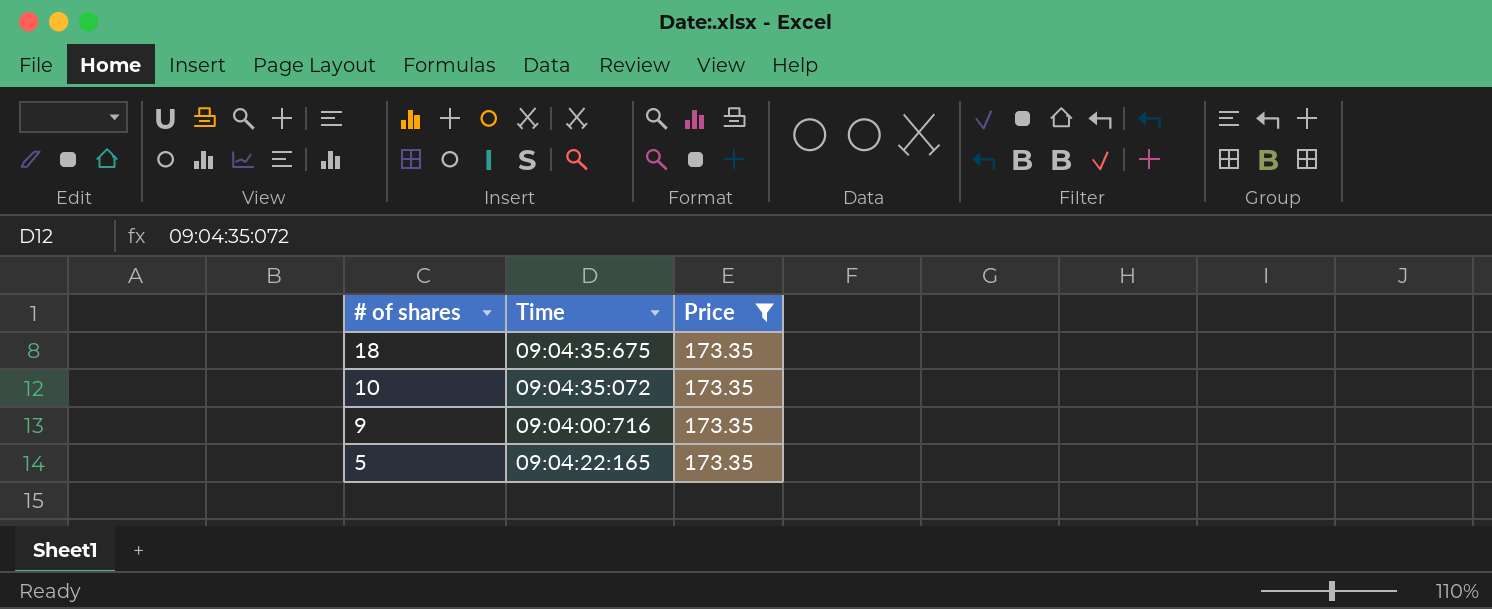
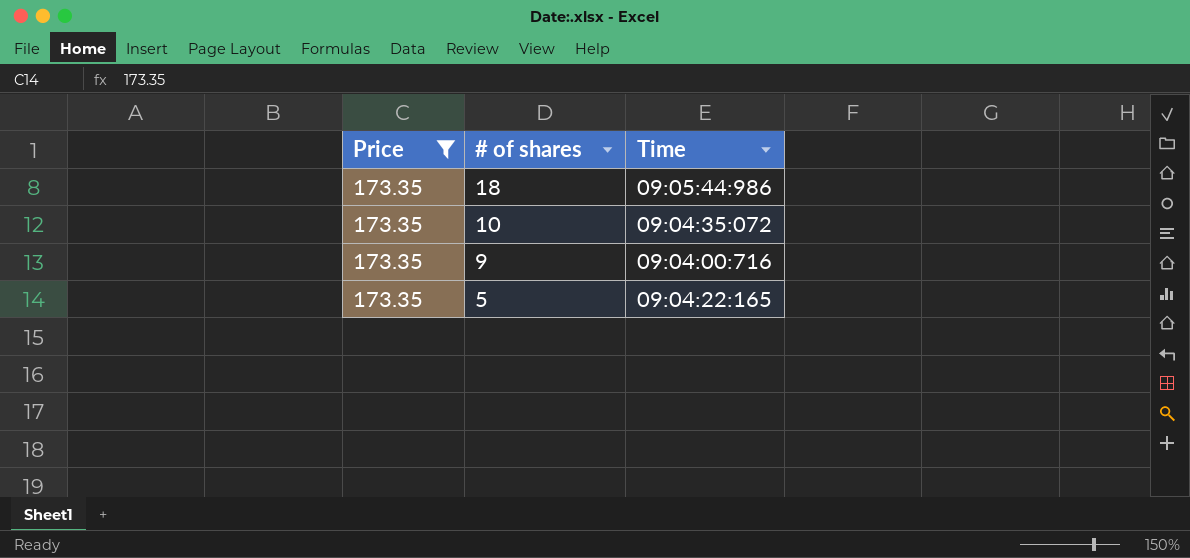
column Price | position: 3 -> 1
18 | Time: 09:04:35:675 -> 09:05:44:986

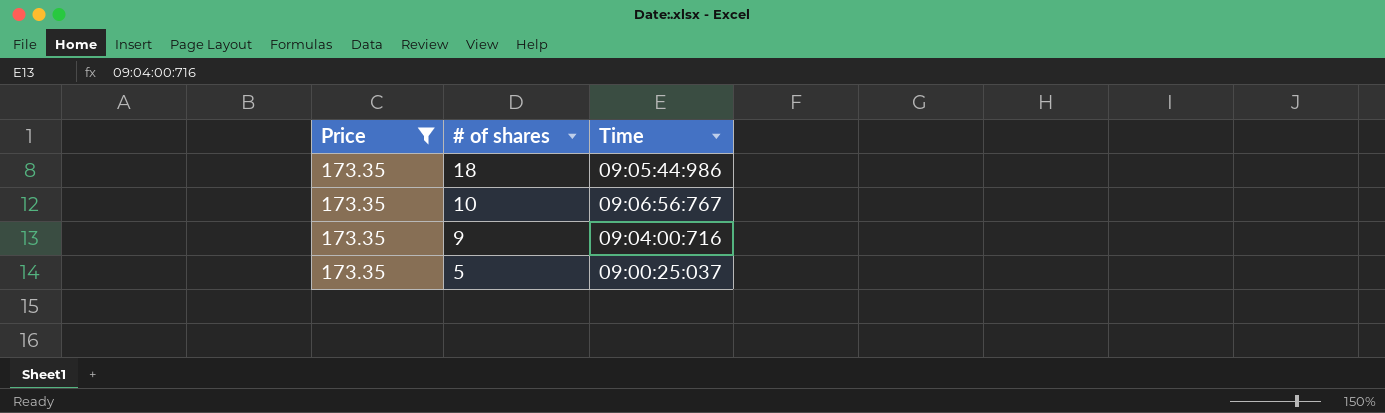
10 | Time: 09:04:35:072 -> 09:06:56:767
5 | Time: 09:04:22:165 -> 09:00:25:037

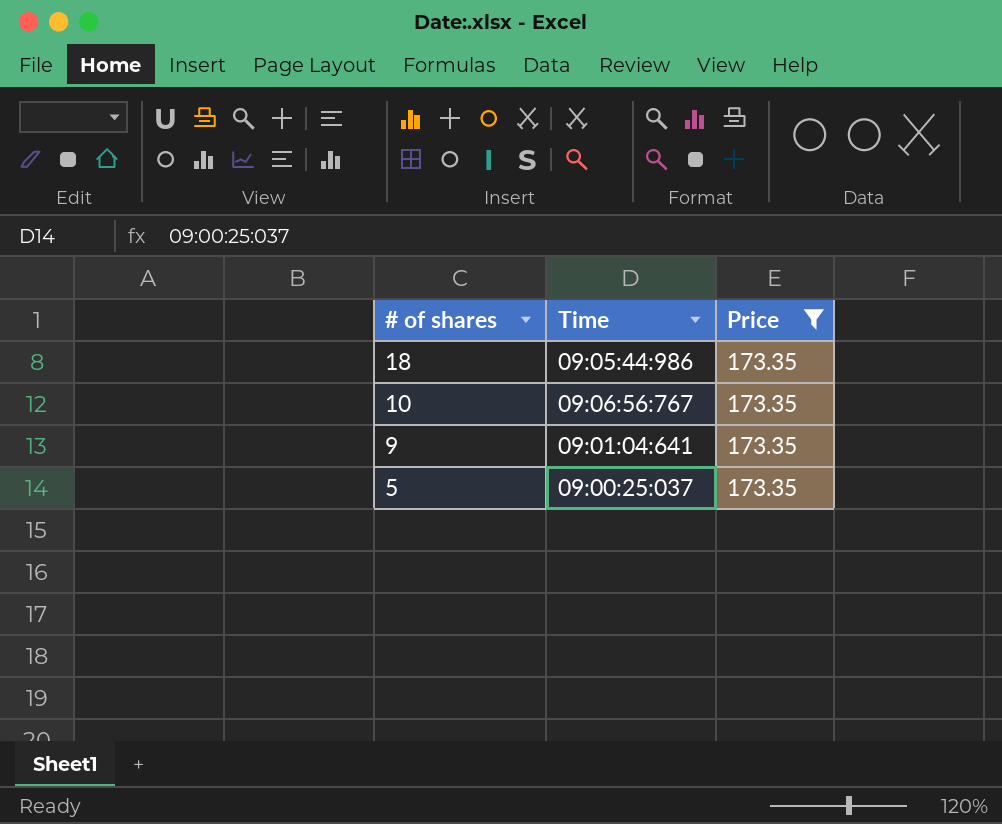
column Price | position: 1 -> 3
9 | Time: 09:04:00:716 -> 09:01:04:641

